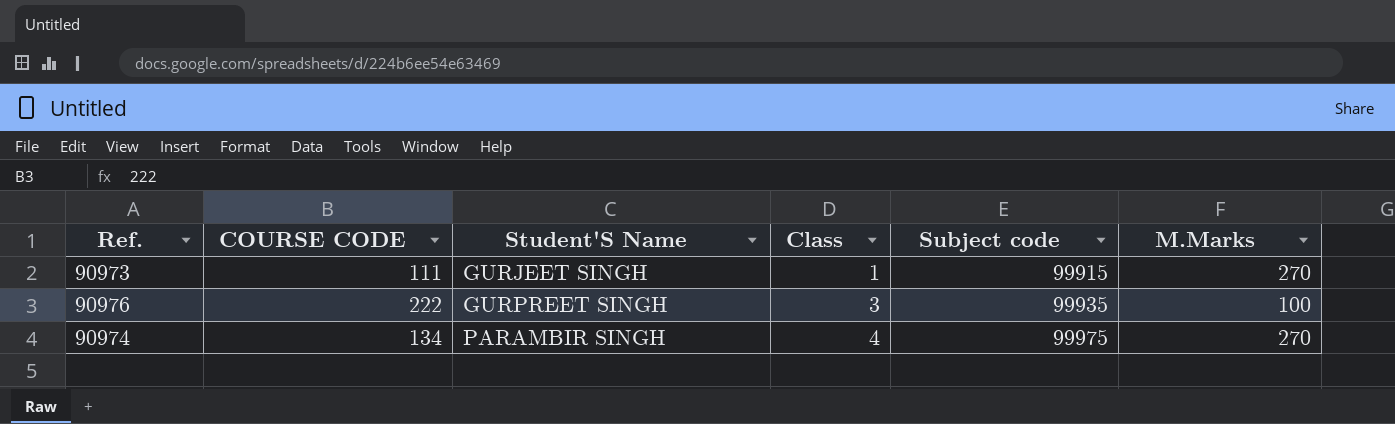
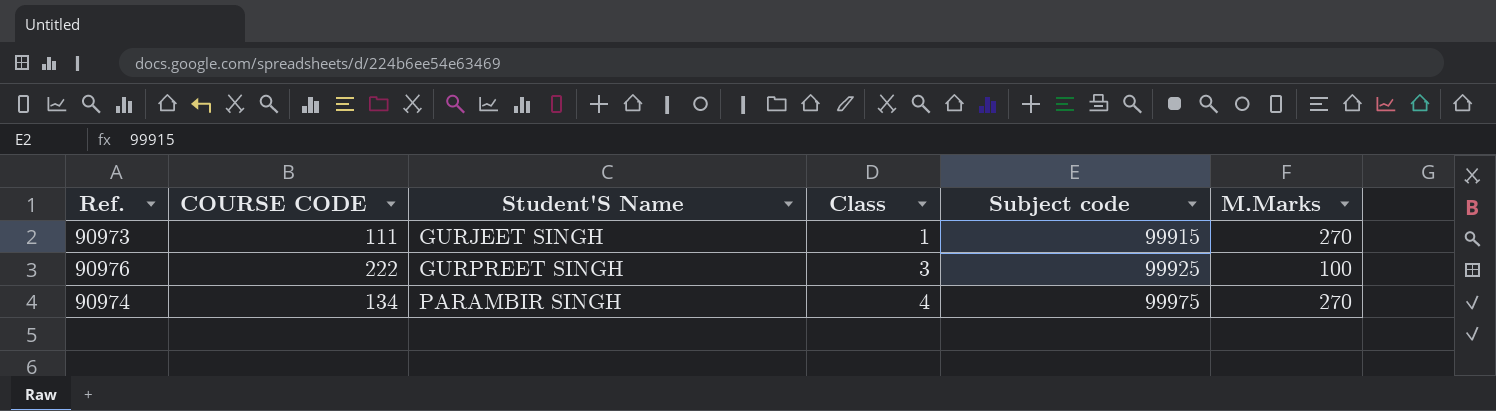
90976 | Subject code: 99935 -> 99925

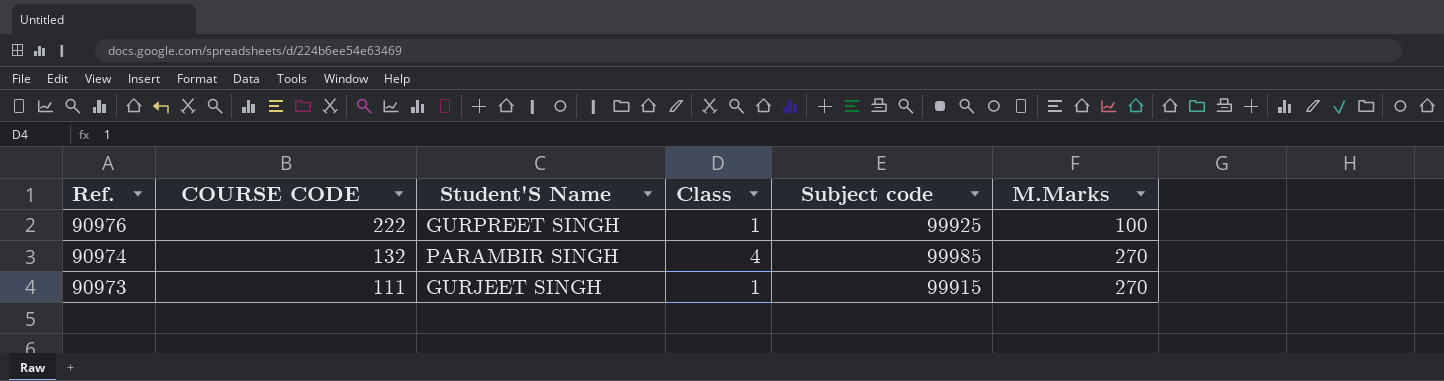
row order: Student'S Name ascending -> Ref. descending
90976 | Class: 3 -> 1
90974 | COURSE CODE: 134 -> 132
90974 | Subject code: 99975 -> 99985

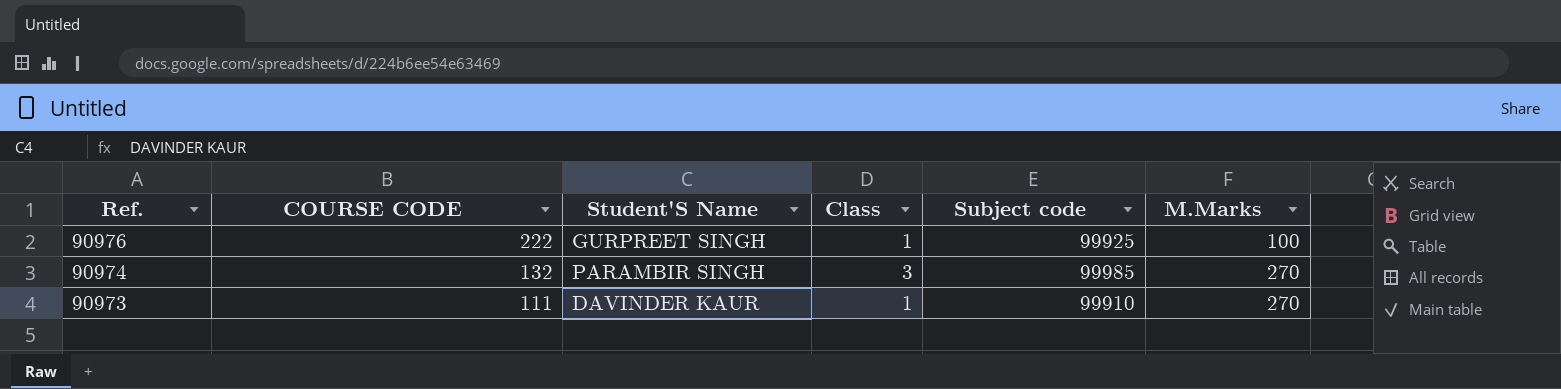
90974 | Class: 4 -> 3
90973 | Student'S Name: GURJEET SINGH -> DAVINDER KAUR
90973 | Subject code: 99915 -> 99910

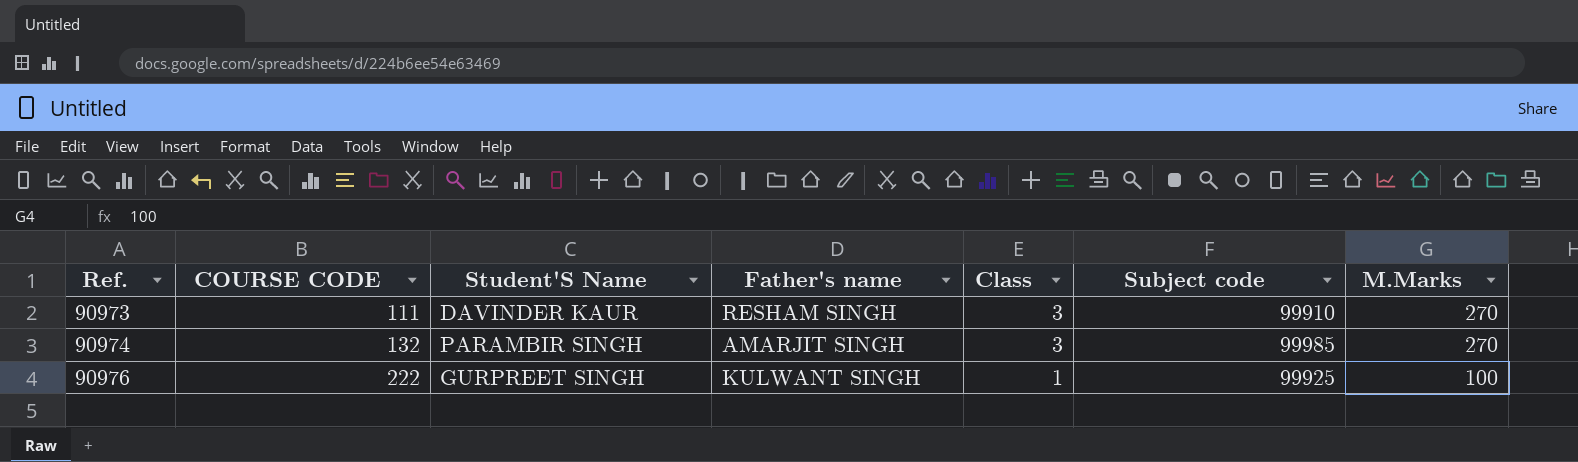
row order: Ref. descending -> Ref. ascending
column Father's name | position: none -> 4
90973 | Class: 1 -> 3

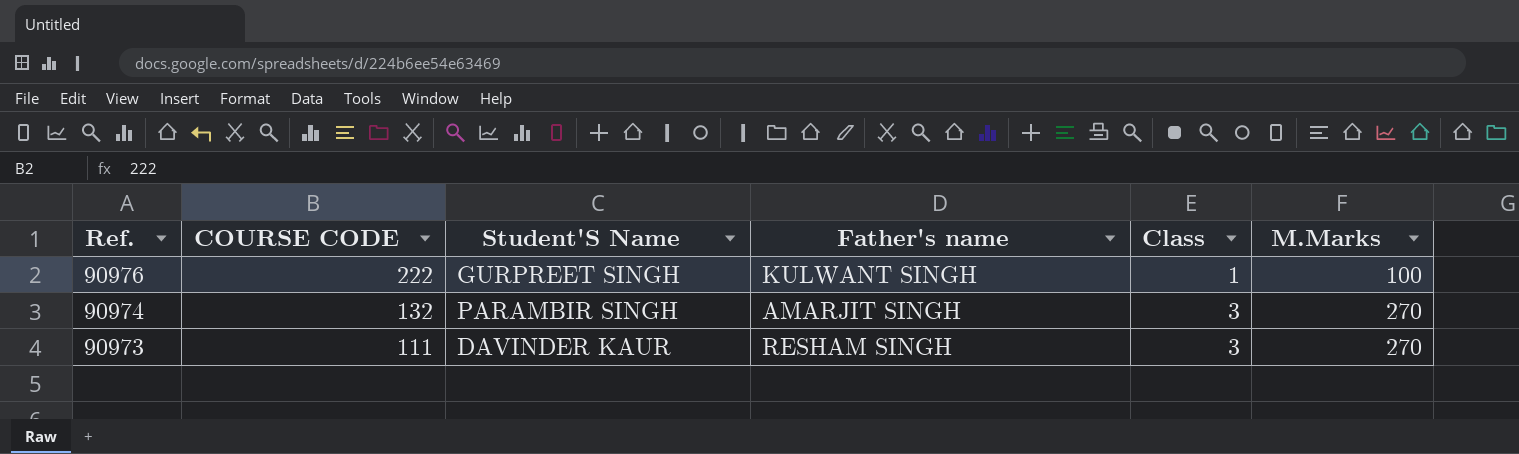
row order: Ref. ascending -> Ref. descending
column Subject code | position: 6 -> none

